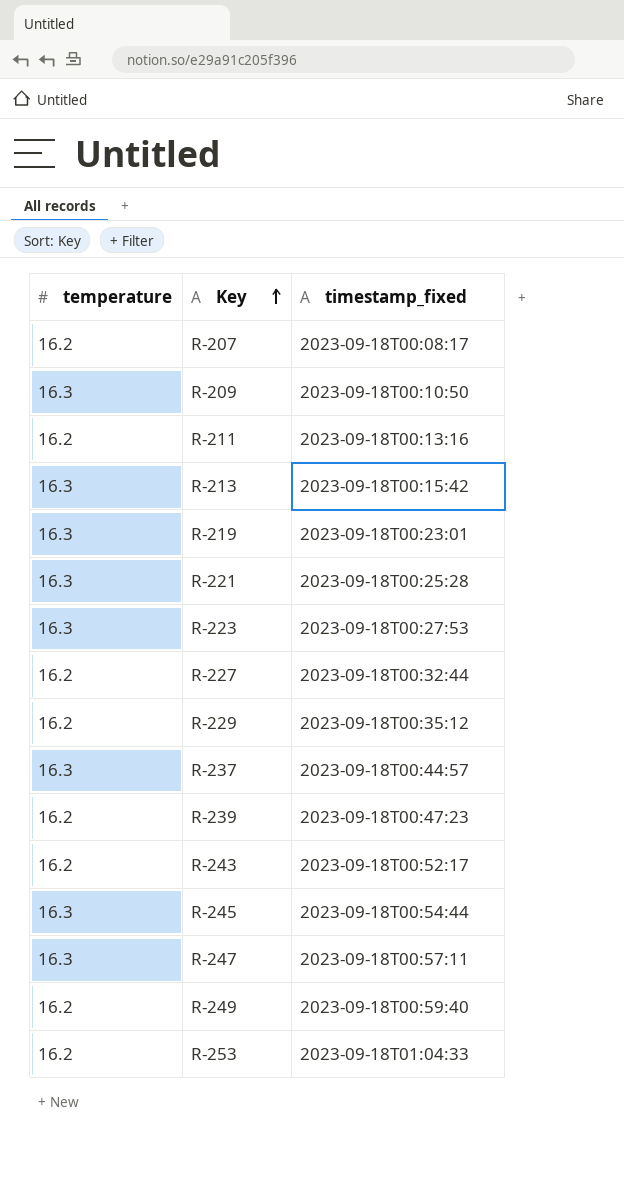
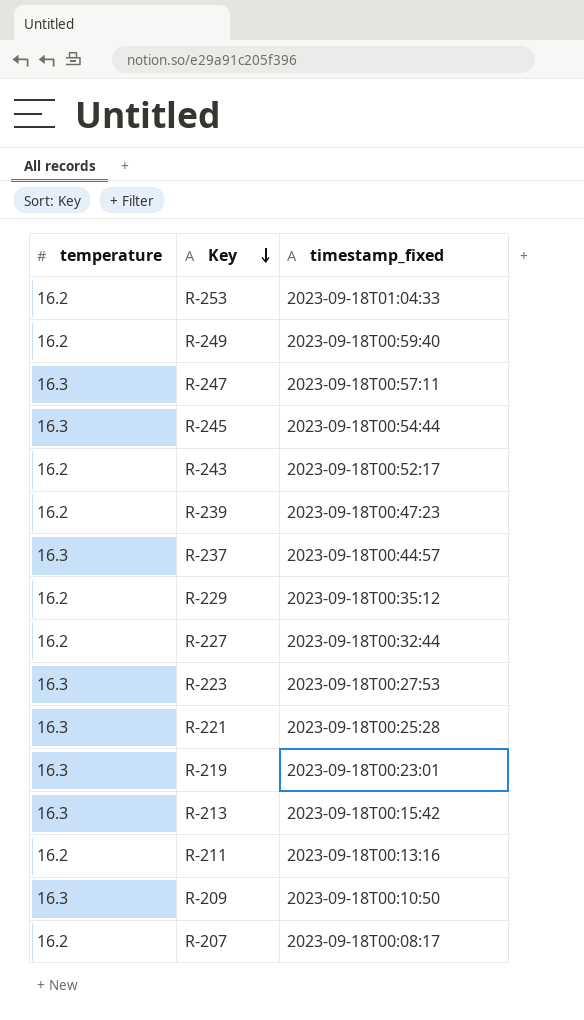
row order: Key ascending -> Key descending

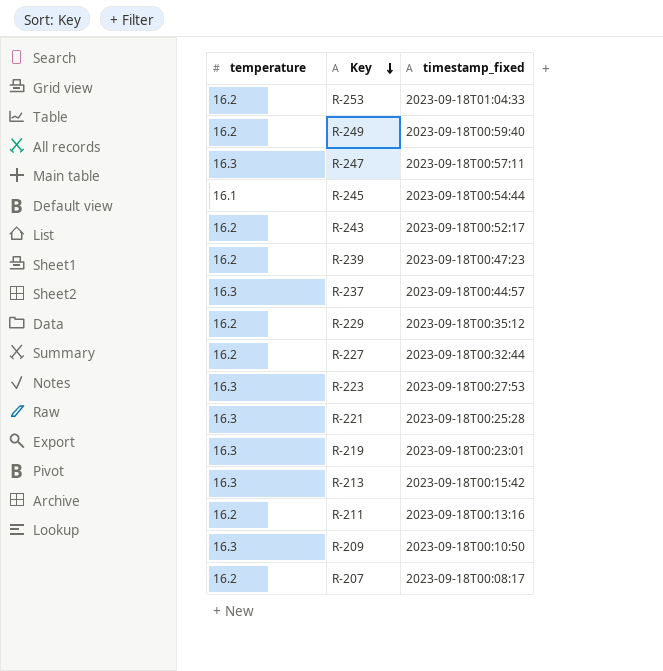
R-245 | temperature: 16.3 -> 16.1

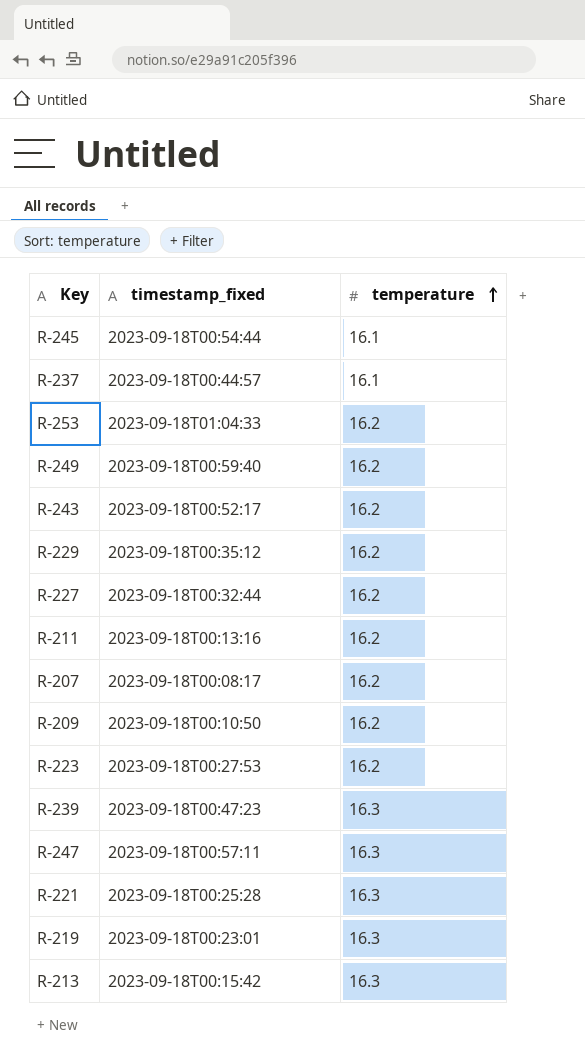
row order: Key descending -> temperature ascending
column temperature | position: 1 -> 3
R-237 | temperature: 16.3 -> 16.1
R-209 | temperature: 16.3 -> 16.2
R-223 | temperature: 16.3 -> 16.2
R-239 | temperature: 16.2 -> 16.3

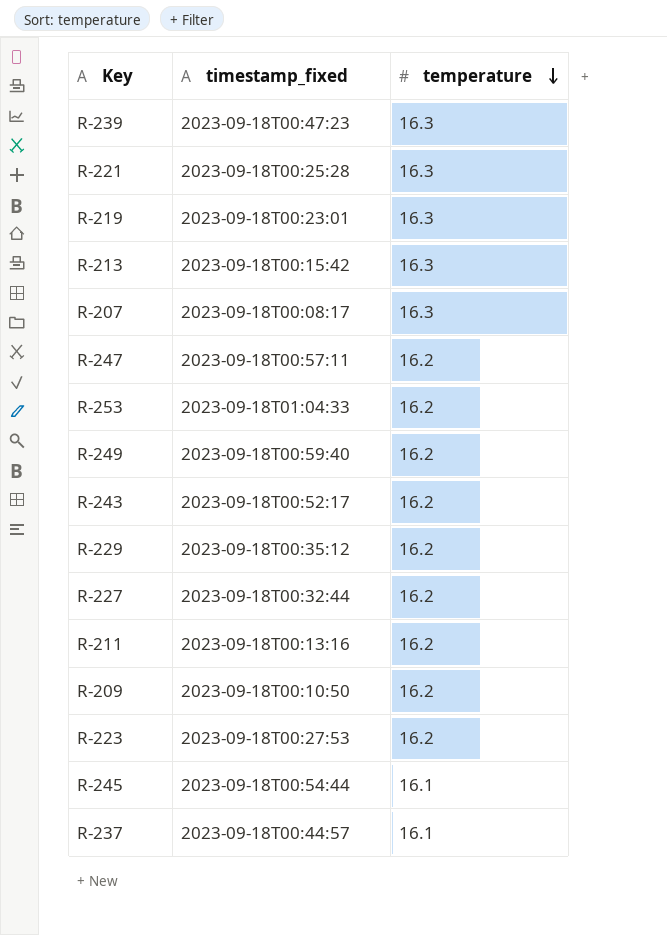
row order: temperature ascending -> temperature descending
R-207 | temperature: 16.2 -> 16.3
R-247 | temperature: 16.3 -> 16.2

